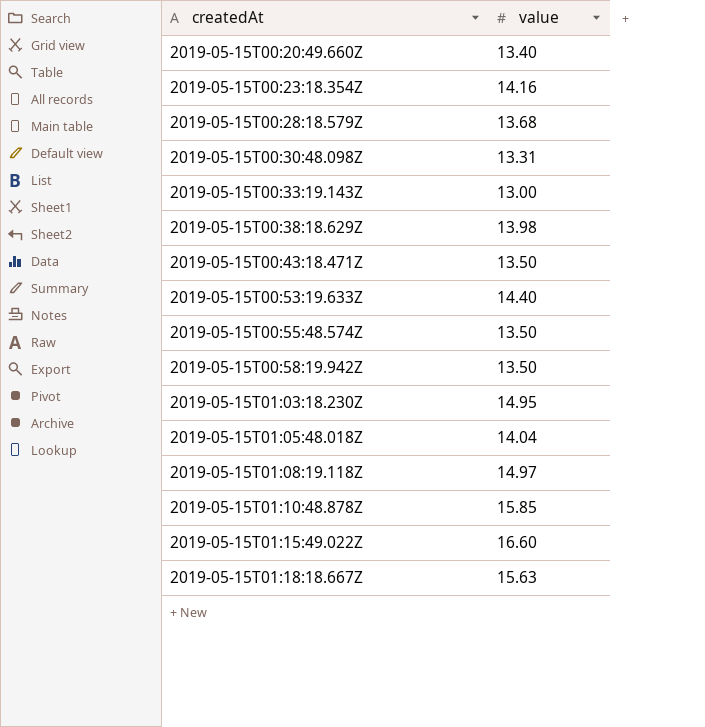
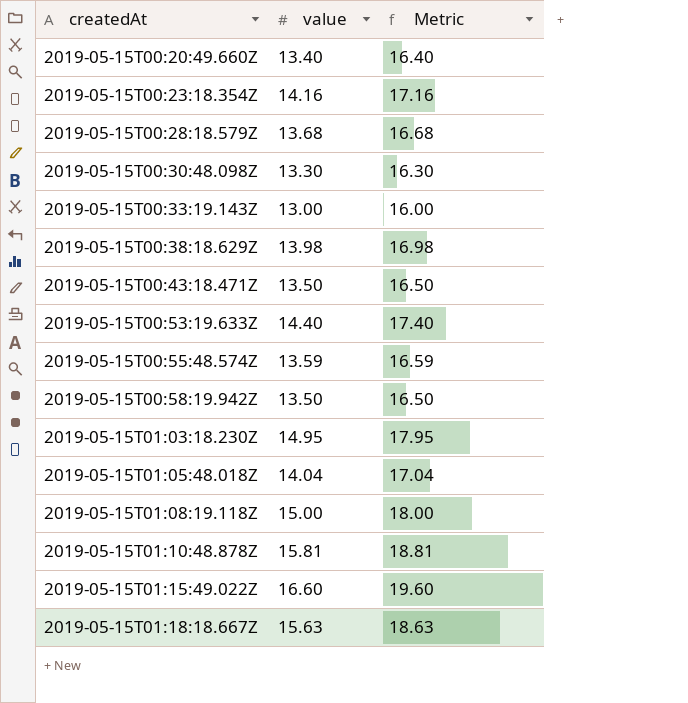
column Metric | formula: none -> [value] + 3
2019-05-15T00:30:48.098Z | value: 13.31 -> 13.30
2019-05-15T00:55:48.574Z | value: 13.50 -> 13.59
2019-05-15T01:08:19.118Z | value: 14.97 -> 15.00
2019-05-15T01:10:48.878Z | value: 15.85 -> 15.81

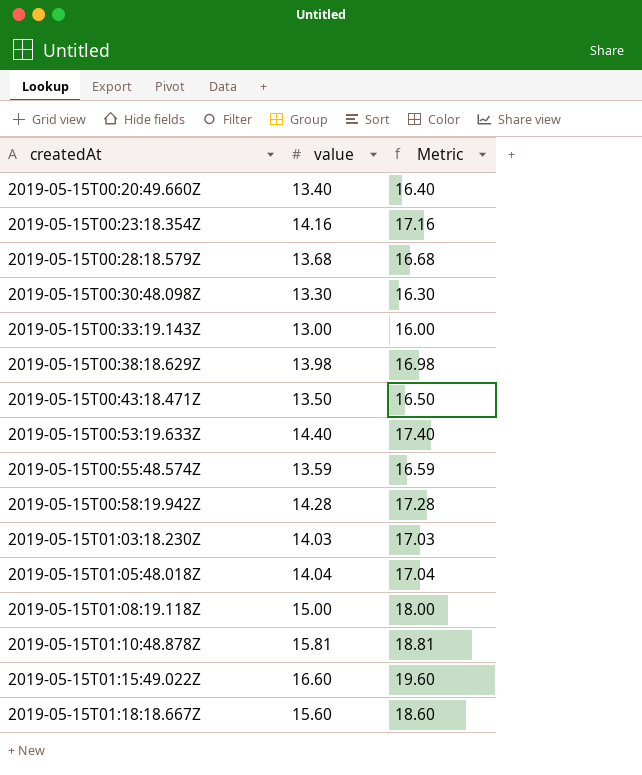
2019-05-15T00:58:19.942Z | value: 13.50 -> 14.28
2019-05-15T00:58:19.942Z | Metric: 16.50 -> 17.28
2019-05-15T01:03:18.230Z | value: 14.95 -> 14.03
2019-05-15T01:03:18.230Z | Metric: 17.95 -> 17.03
2019-05-15T01:18:18.667Z | value: 15.63 -> 15.60
2019-05-15T01:18:18.667Z | Metric: 18.63 -> 18.60

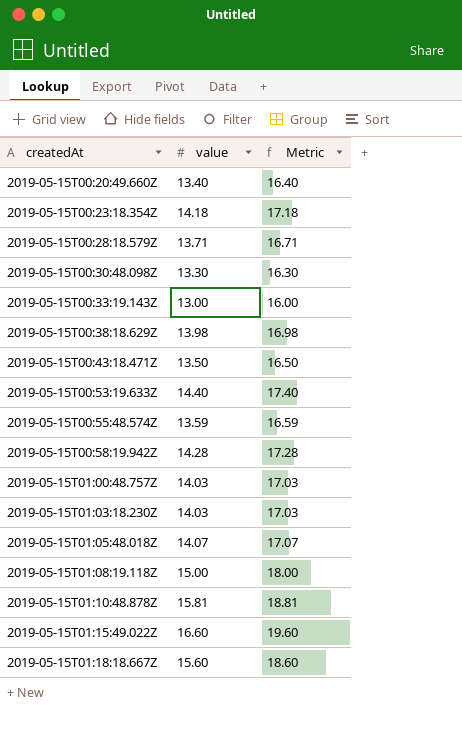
2019-05-15T00:23:18.354Z | value: 14.16 -> 14.18
2019-05-15T00:23:18.354Z | Metric: 17.16 -> 17.18
2019-05-15T00:28:18.579Z | value: 13.68 -> 13.71
2019-05-15T00:28:18.579Z | Metric: 16.68 -> 16.71
row 2019-05-15T01:00:48.757Z: none -> 14.03 | 17.03
2019-05-15T01:05:48.018Z | value: 14.04 -> 14.07
2019-05-15T01:05:48.018Z | Metric: 17.04 -> 17.07

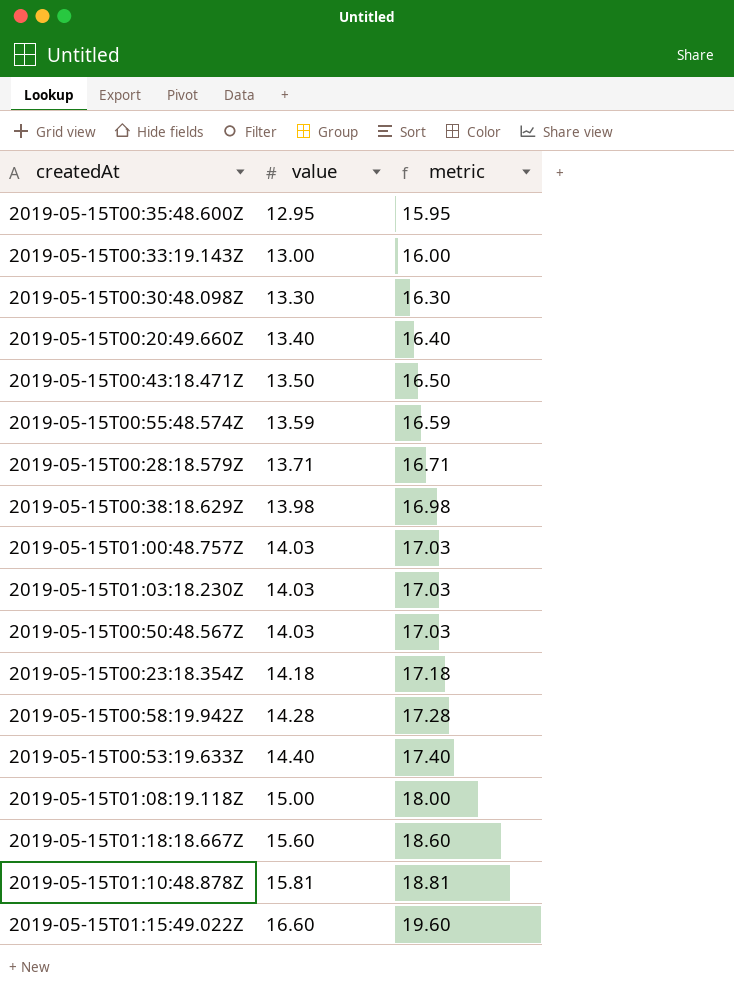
row order: createdAt ascending -> value ascending
column name: Metric -> metric
row 2019-05-15T01:05:48.018Z: 14.07 | 17.07 -> none
row 2019-05-15T00:35:48.600Z: none -> 12.95 | 15.95
row 2019-05-15T00:50:48.567Z: none -> 14.03 | 17.03

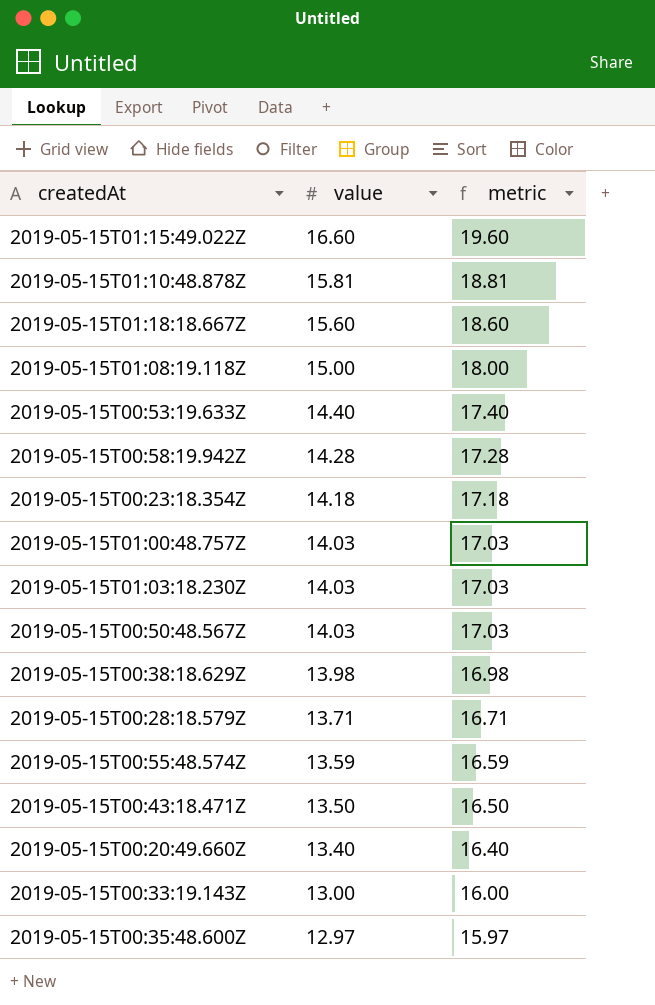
row order: value ascending -> value descending
row 2019-05-15T00:30:48.098Z: 13.30 | 16.30 -> none
2019-05-15T00:35:48.600Z | value: 12.95 -> 12.97
2019-05-15T00:35:48.600Z | metric: 15.95 -> 15.97

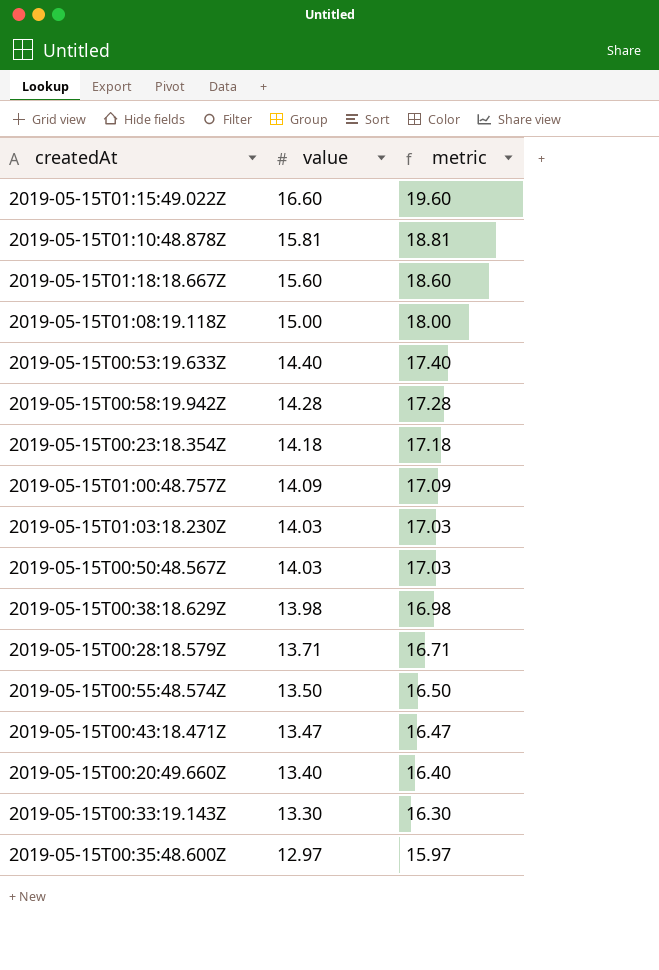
2019-05-15T01:00:48.757Z | value: 14.03 -> 14.09
2019-05-15T01:00:48.757Z | metric: 17.03 -> 17.09
2019-05-15T00:55:48.574Z | value: 13.59 -> 13.50
2019-05-15T00:55:48.574Z | metric: 16.59 -> 16.50
2019-05-15T00:43:18.471Z | value: 13.50 -> 13.47
2019-05-15T00:43:18.471Z | metric: 16.50 -> 16.47
2019-05-15T00:33:19.143Z | value: 13.00 -> 13.30
2019-05-15T00:33:19.143Z | metric: 16.00 -> 16.30

